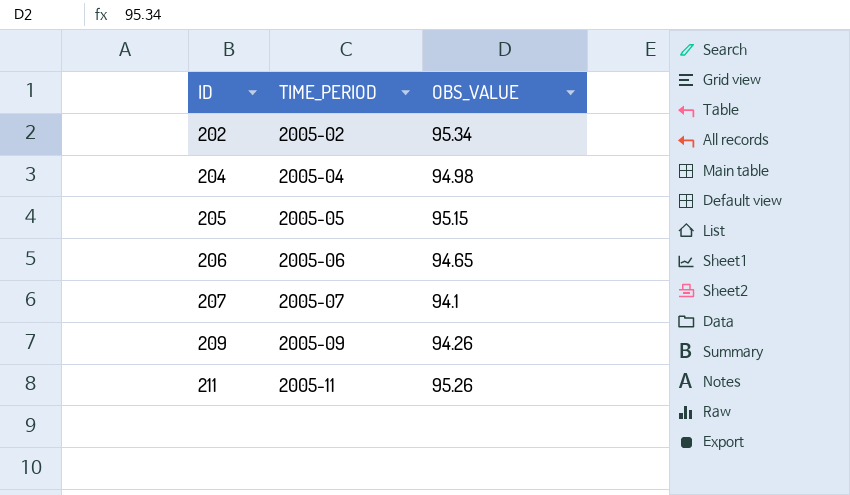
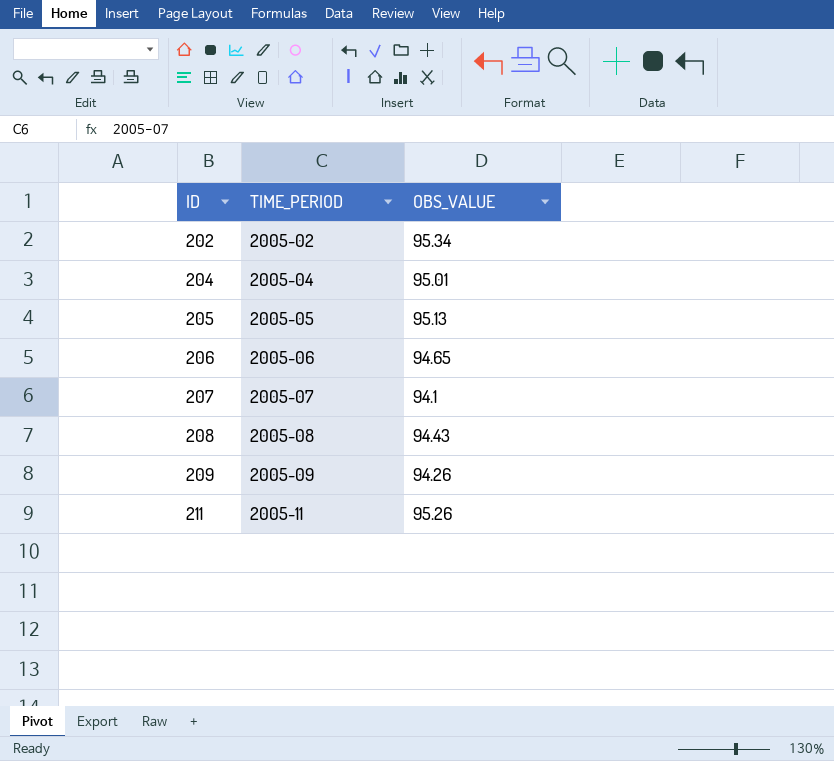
204 | OBS_VALUE: 94.98 -> 95.01
205 | OBS_VALUE: 95.15 -> 95.13
row 208: none -> 2005-08 | 94.43

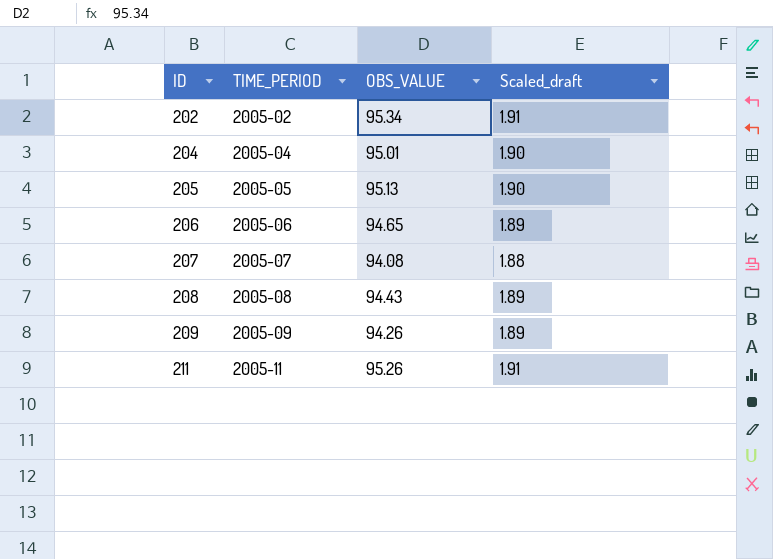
column Scaled_draft | formula: none -> [OBS_VALUE] * 0.02
207 | OBS_VALUE: 94.1 -> 94.08

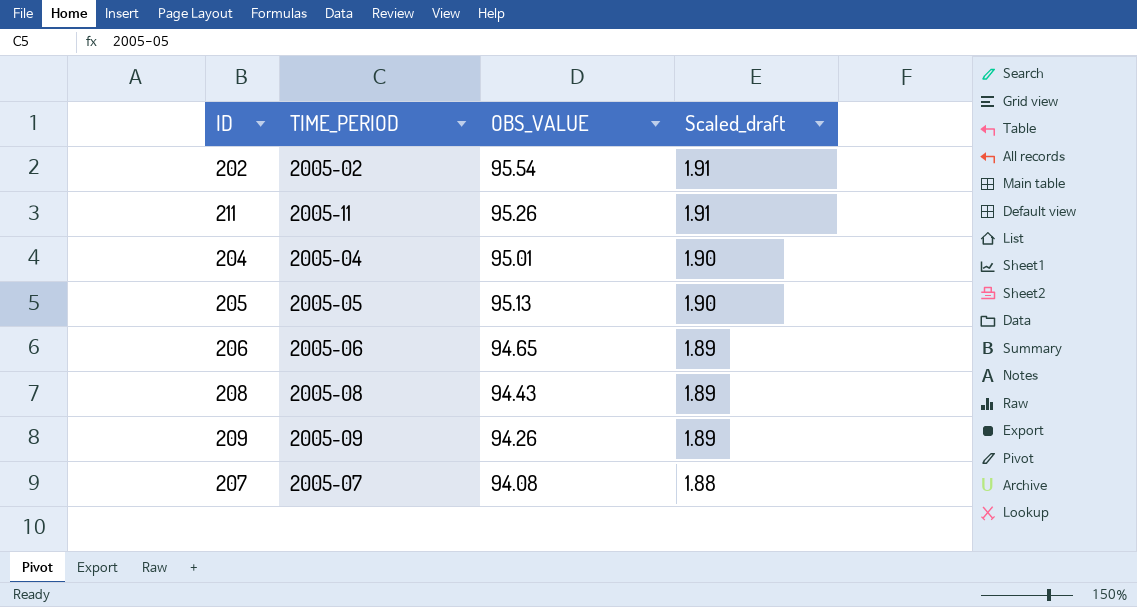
row order: ID ascending -> Scaled_draft descending
202 | OBS_VALUE: 95.34 -> 95.54

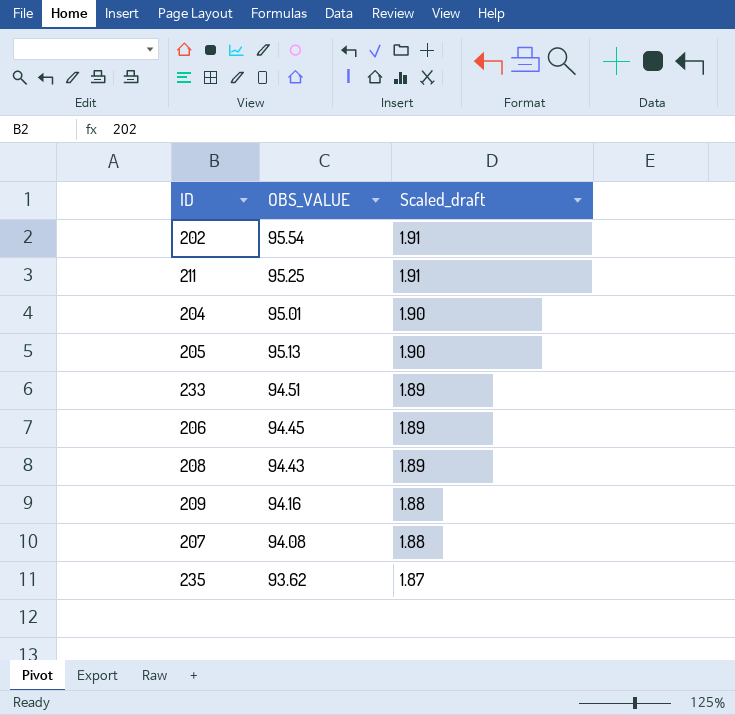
column TIME_PERIOD | position: 2 -> none
211 | OBS_VALUE: 95.26 -> 95.25
row 233: none -> 94.51 | 1.89
206 | OBS_VALUE: 94.65 -> 94.45
209 | OBS_VALUE: 94.26 -> 94.16
209 | Scaled_draft: 1.89 -> 1.88
row 235: none -> 93.62 | 1.87

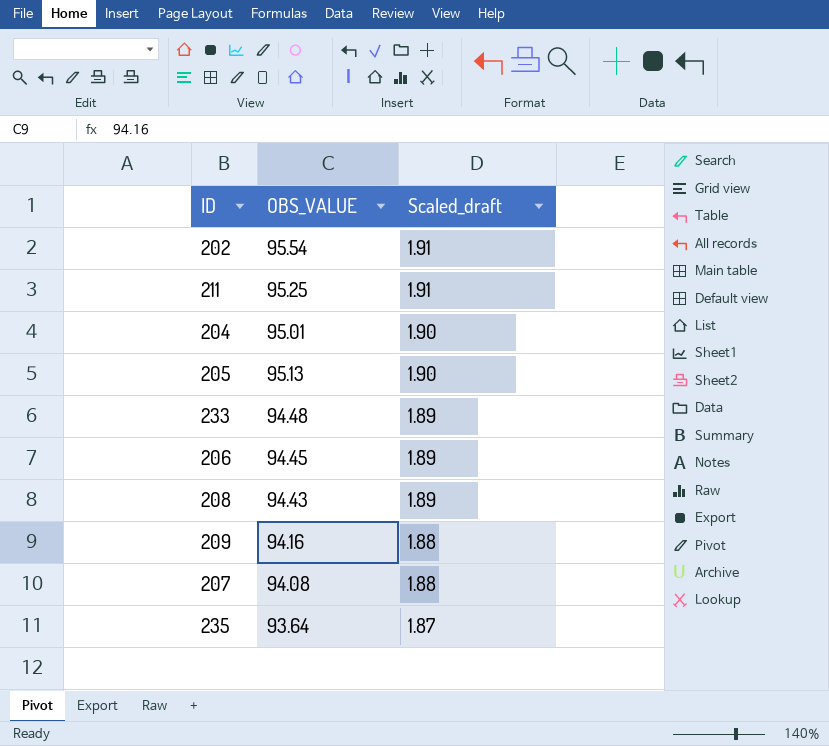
233 | OBS_VALUE: 94.51 -> 94.48
235 | OBS_VALUE: 93.62 -> 93.64

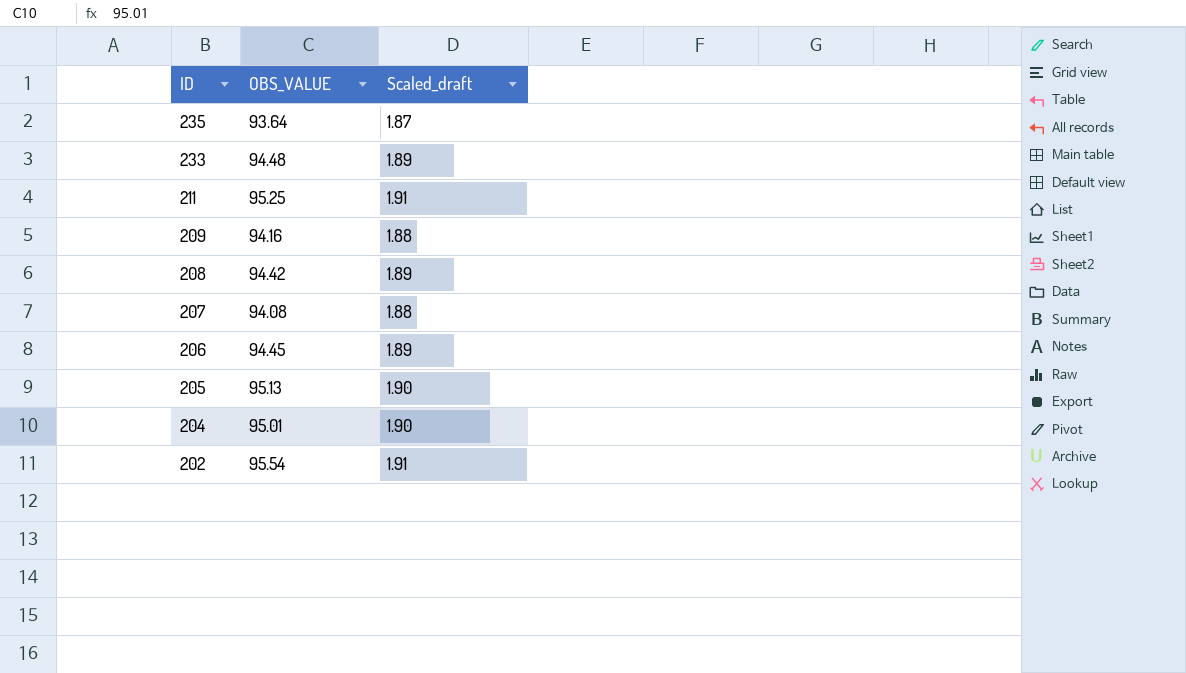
row order: Scaled_draft descending -> ID descending
208 | OBS_VALUE: 94.43 -> 94.42

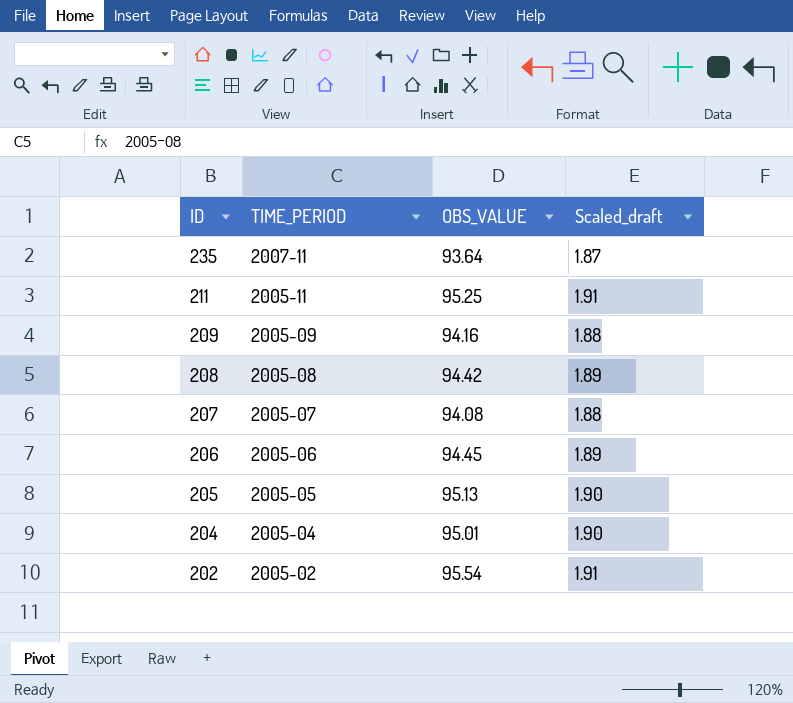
column TIME_PERIOD | position: none -> 2
row 233: 94.48 | 1.89 -> none

